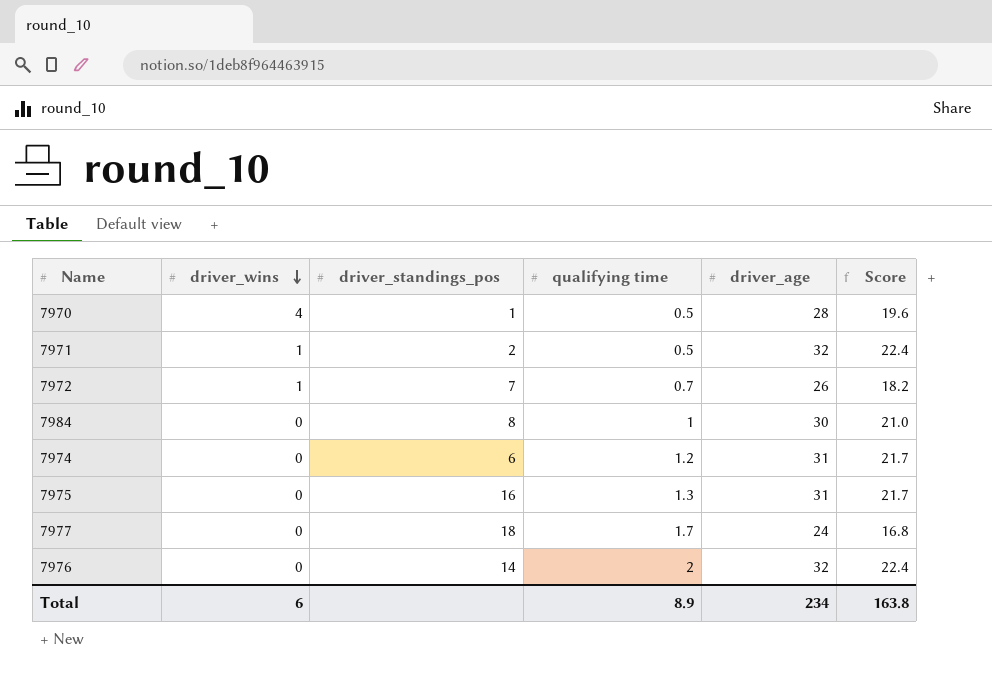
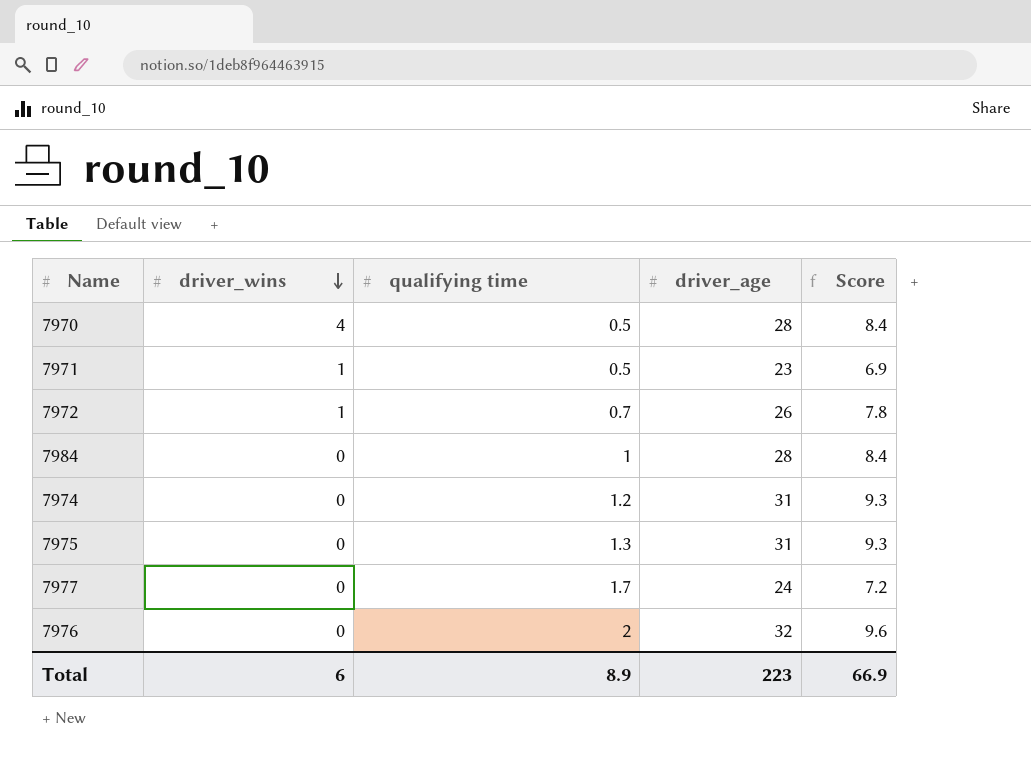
column driver_standings_pos | position: 3 -> none
column Score | formula: [driver_age] * 0.7 -> [driver_age] * 0.3
7971 | driver_age: 32 -> 23
7984 | driver_age: 30 -> 28
Total | driver_age: 234 -> 223
Total | Score: 163.8 -> 66.9

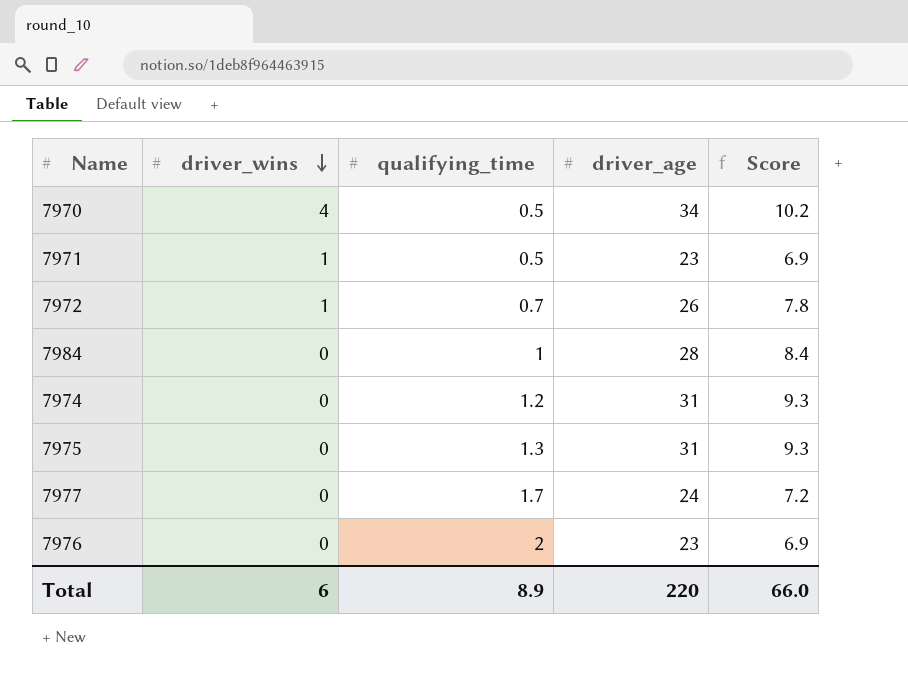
column name: qualifying time -> qualifying_time
7970 | driver_age: 28 -> 34
7970 | Score: 8.4 -> 10.2
7976 | driver_age: 32 -> 23
7976 | Score: 9.6 -> 6.9
Total | driver_age: 223 -> 220
Total | Score: 66.9 -> 66.0

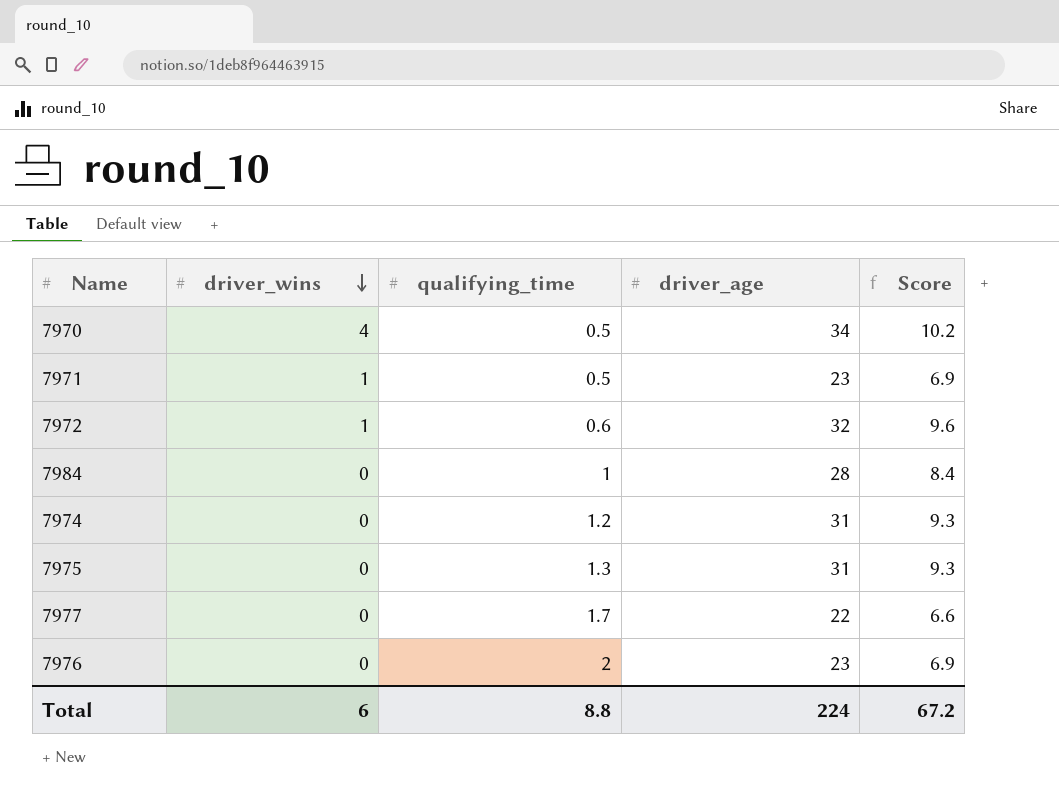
7972 | qualifying_time: 0.7 -> 0.6
7972 | driver_age: 26 -> 32
7972 | Score: 7.8 -> 9.6
7977 | driver_age: 24 -> 22
7977 | Score: 7.2 -> 6.6
Total | qualifying_time: 8.9 -> 8.8
Total | driver_age: 220 -> 224
Total | Score: 66.0 -> 67.2

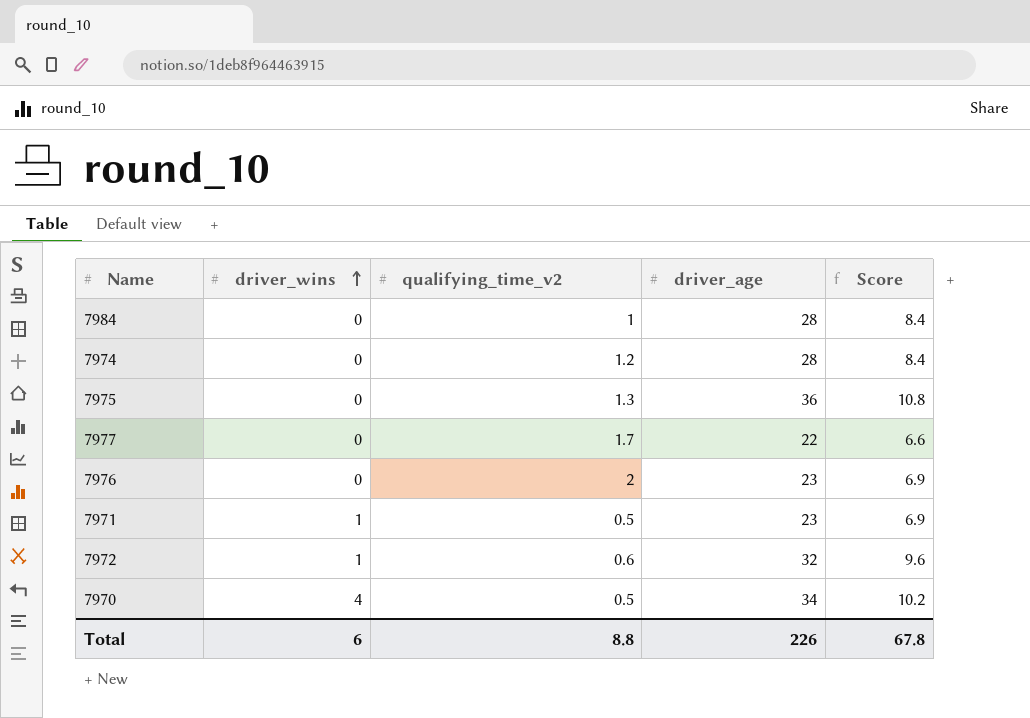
row order: driver_wins descending -> driver_wins ascending
column name: qualifying_time -> qualifying_time_v2
7974 | driver_age: 31 -> 28
7974 | Score: 9.3 -> 8.4
7975 | driver_age: 31 -> 36
7975 | Score: 9.3 -> 10.8
Total | driver_age: 224 -> 226
Total | Score: 67.2 -> 67.8

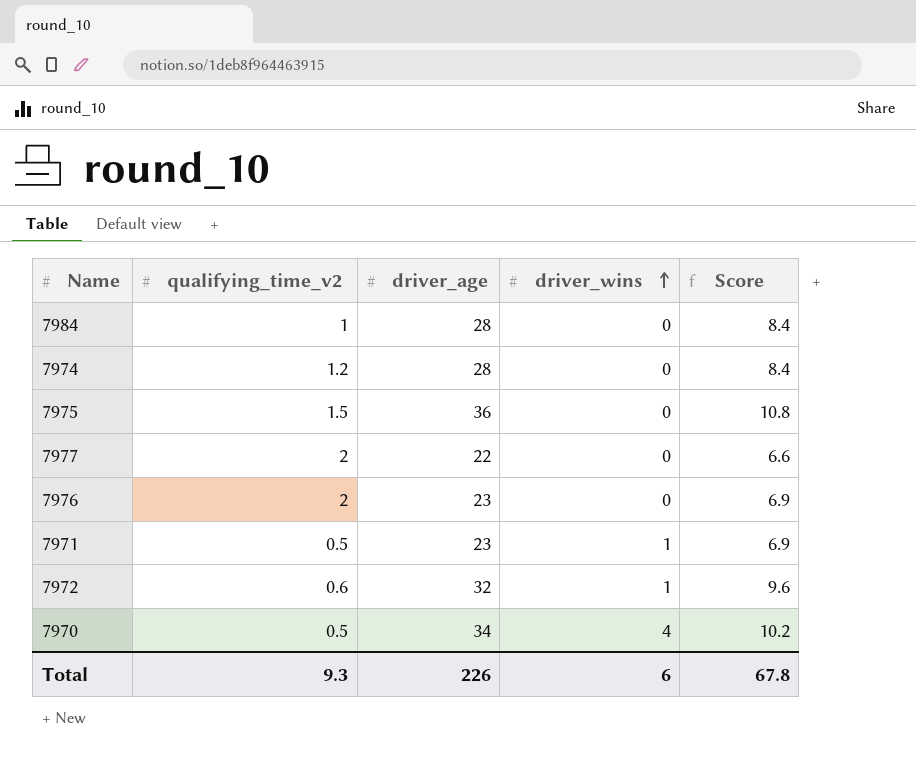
column driver_wins | position: 2 -> 4
7975 | qualifying_time_v2: 1.3 -> 1.5
7977 | qualifying_time_v2: 1.7 -> 2
Total | qualifying_time_v2: 8.8 -> 9.3

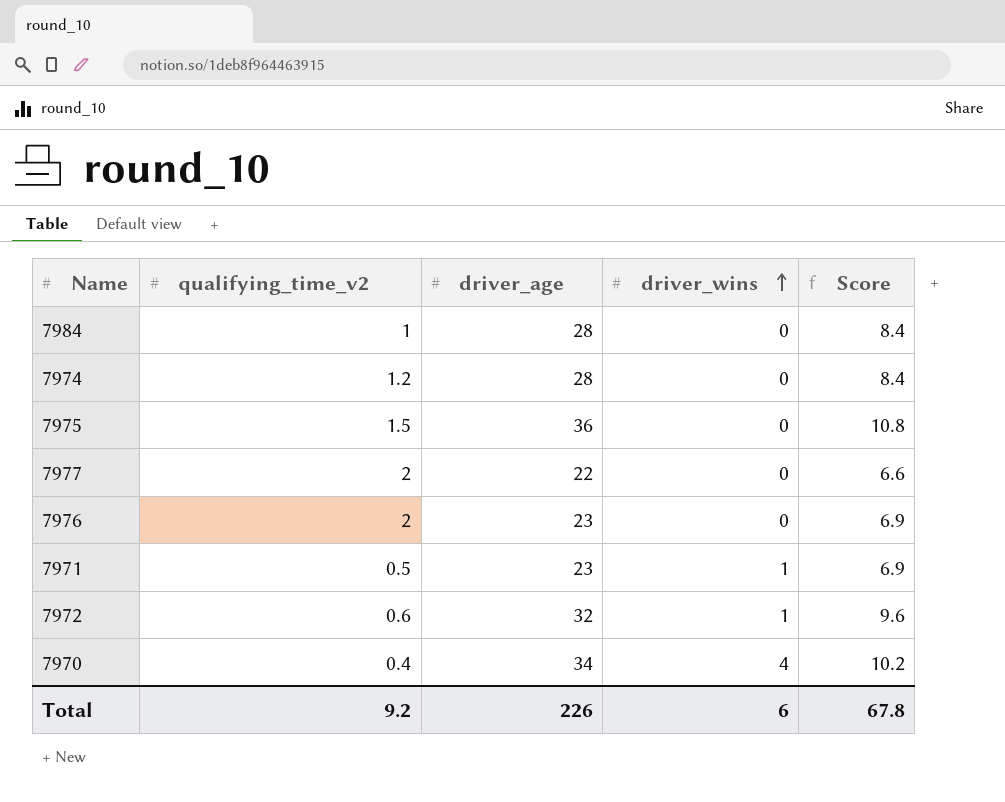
7970 | qualifying_time_v2: 0.5 -> 0.4
Total | qualifying_time_v2: 9.3 -> 9.2

